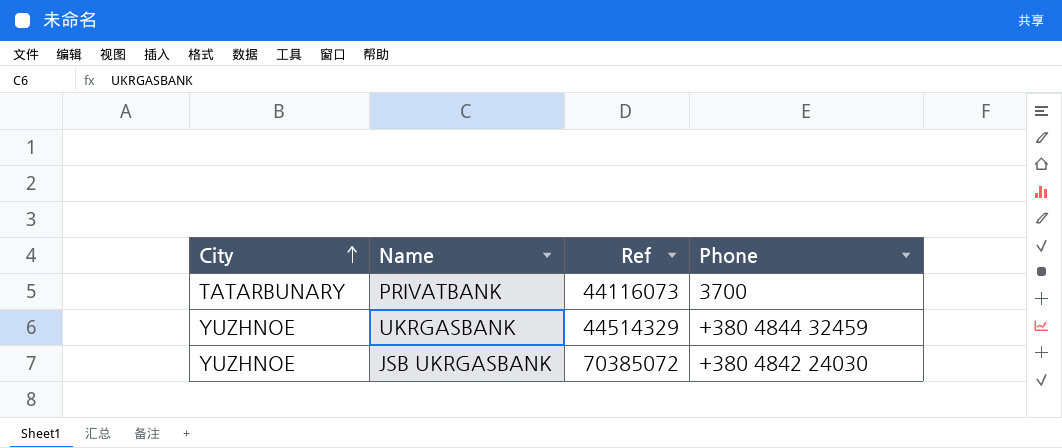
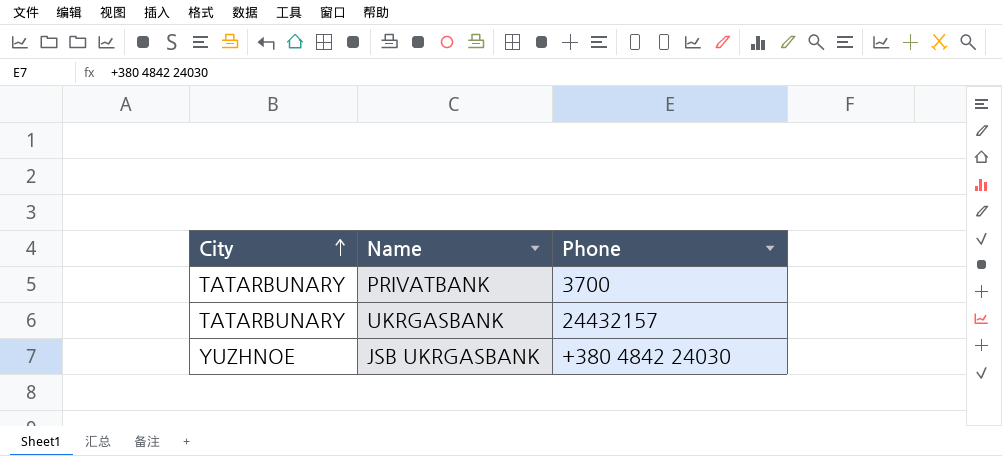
column Ref | position: 3 -> none
UKRGASBANK | City: YUZHNOE -> TATARBUNARY
UKRGASBANK | Phone: +380 4844 32459 -> 24432157

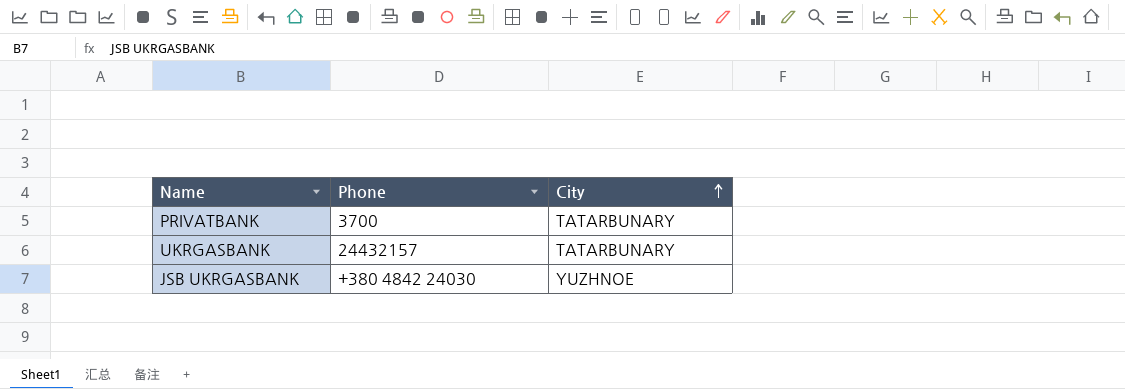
column City | position: 1 -> 3

